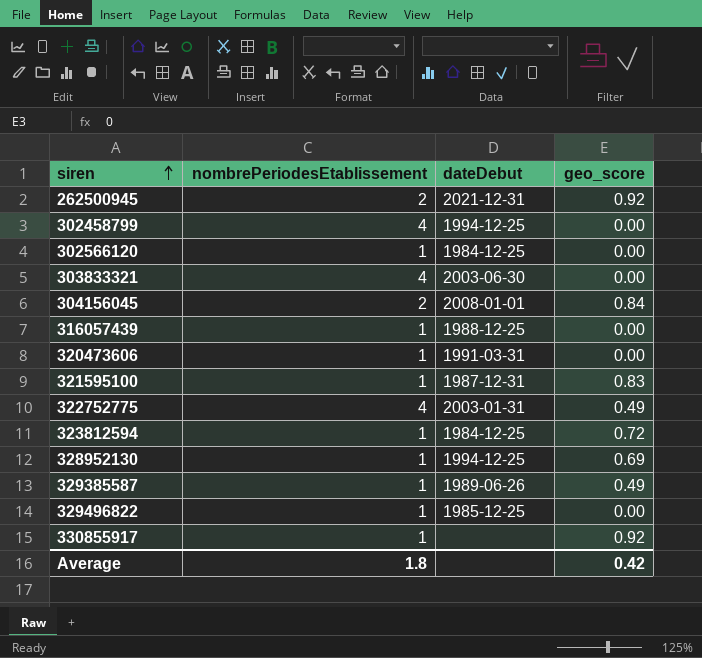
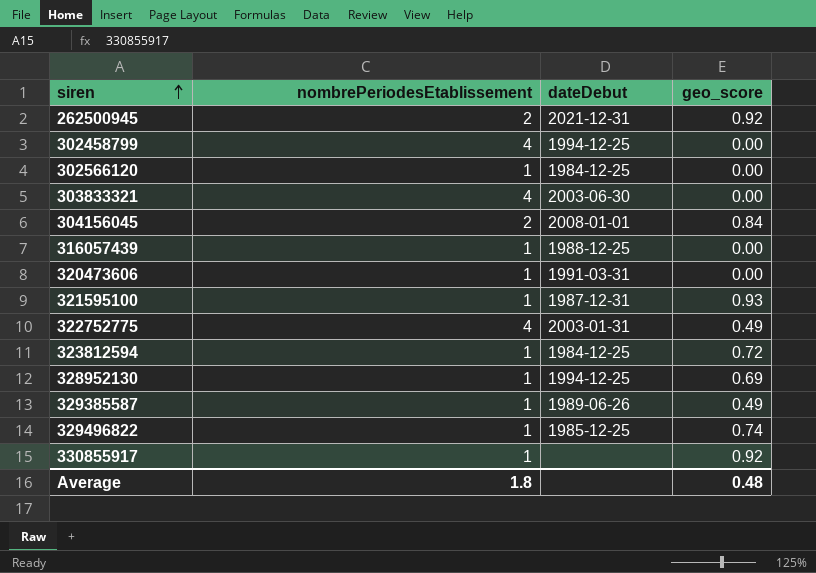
321595100 | geo_score: 0.83 -> 0.93
329496822 | geo_score: 0.00 -> 0.74
Average | geo_score: 0.42 -> 0.48

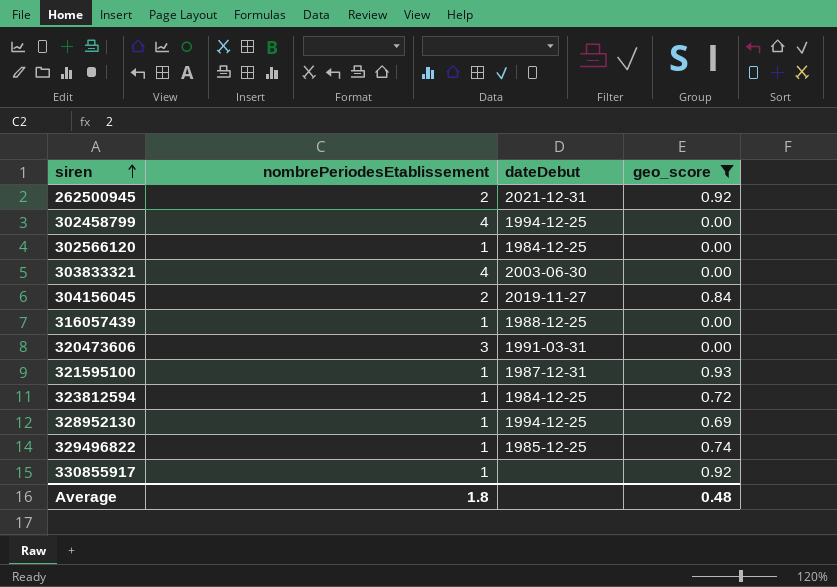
filter: none -> geo_score != 0.49
304156045 | dateDebut: 2008-01-01 -> 2019-11-27
320473606 | nombrePeriodesEtablissement: 1 -> 3

